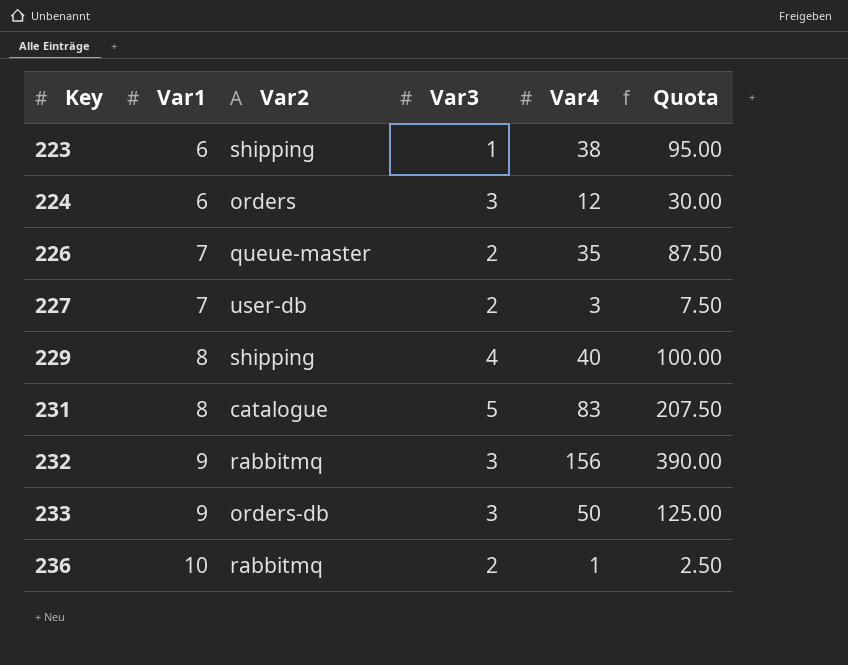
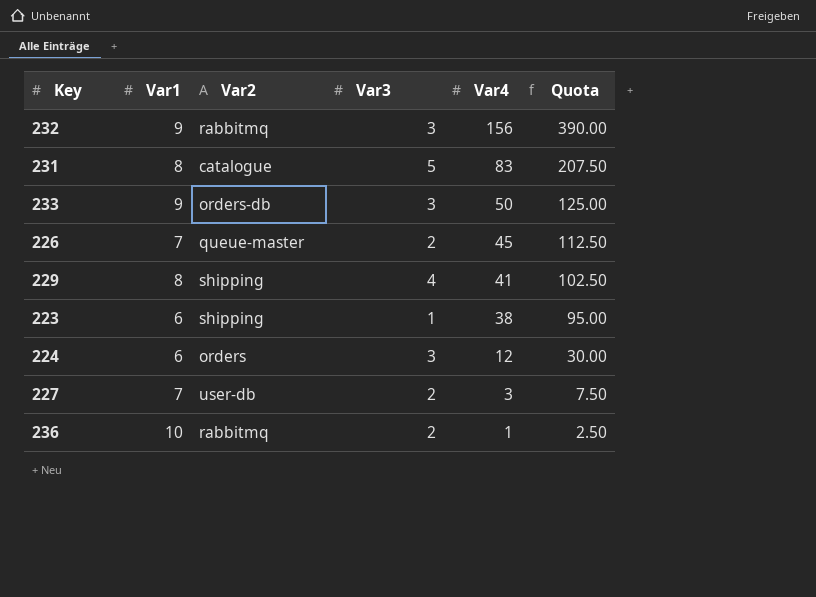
row order: Key ascending -> Var4 descending
226 | Var4: 35 -> 45
226 | Quota: 87.50 -> 112.50
229 | Var4: 40 -> 41
229 | Quota: 100.00 -> 102.50

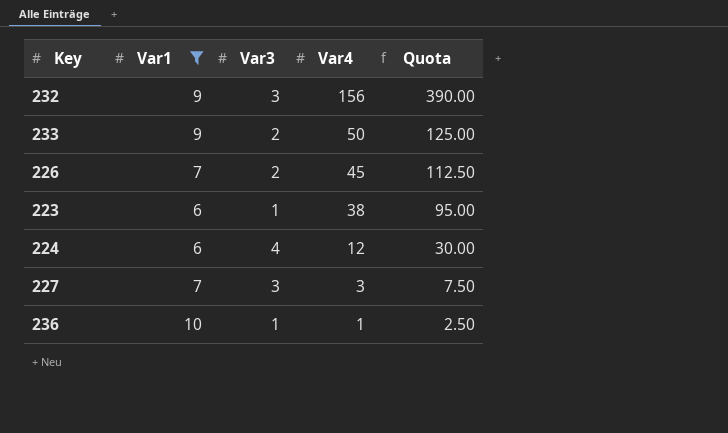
filter: none -> Var1 != 8
column Var2 | position: 3 -> none
233 | Var3: 3 -> 2
224 | Var3: 3 -> 4
227 | Var3: 2 -> 3
236 | Var3: 2 -> 1

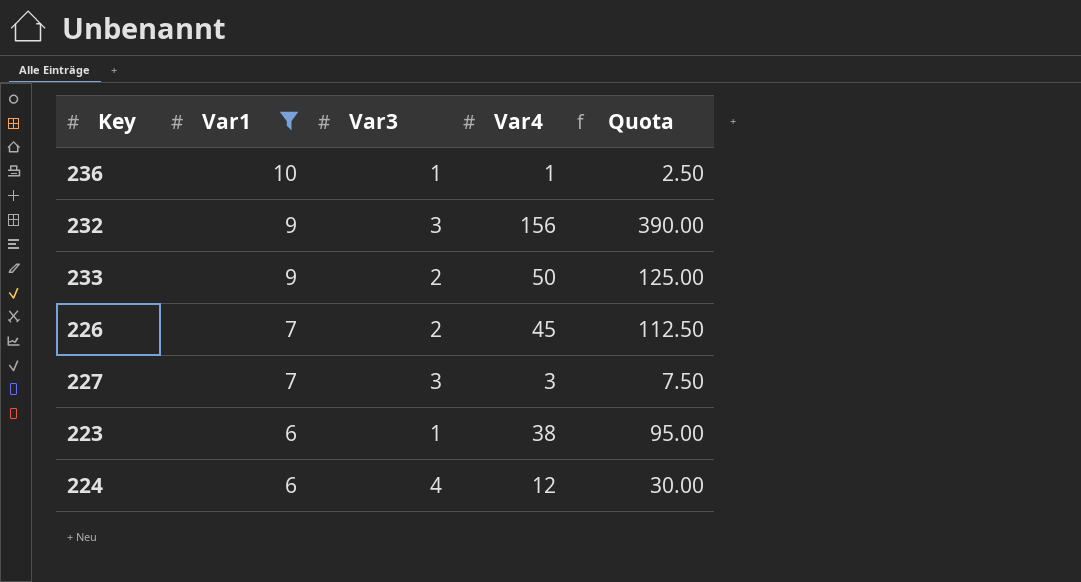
row order: Var4 descending -> Var1 descending

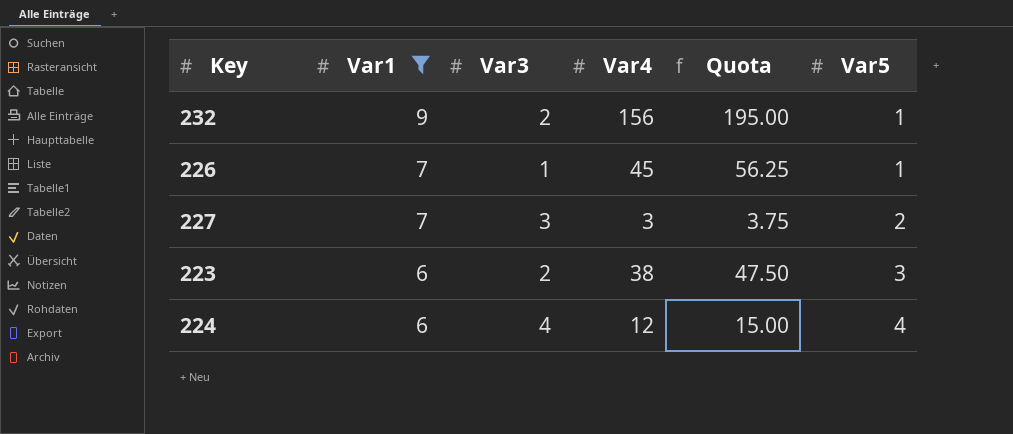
column Quota | formula: [Var4] * 2.5 -> [Var4] * 1.25
column Var5 | position: none -> 6
row 236: 10 | 1 | 1 | 2.50 -> none
row 233: 9 | 2 | 50 | 125.00 -> none
232 | Var3: 3 -> 2
226 | Var3: 2 -> 1
223 | Var3: 1 -> 2

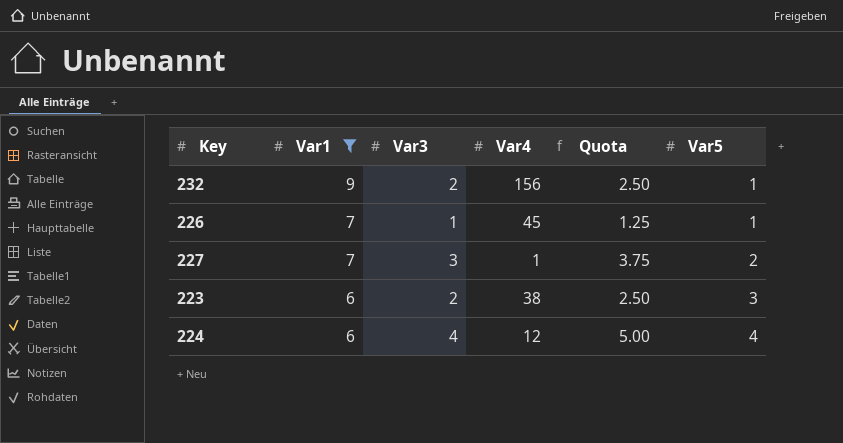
column Quota | formula: [Var4] * 1.25 -> [Var3] * 1.25
227 | Var4: 3 -> 1

